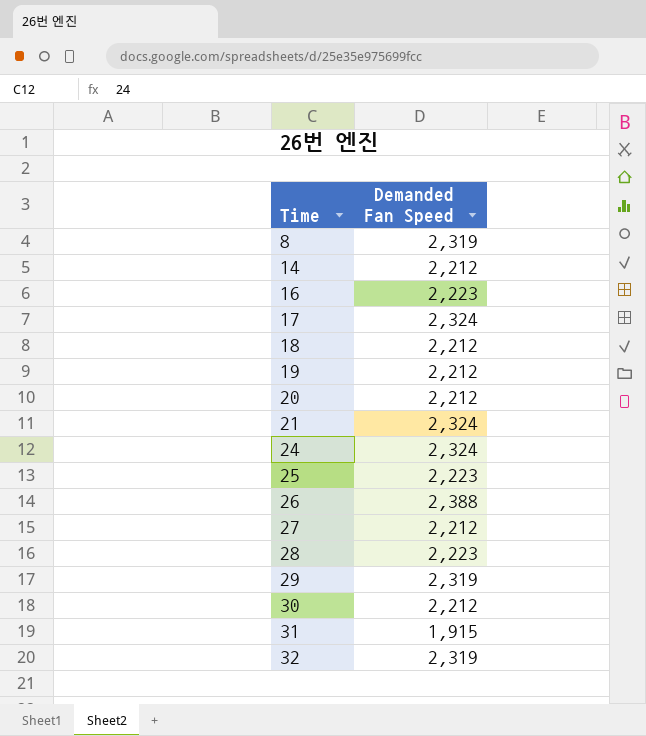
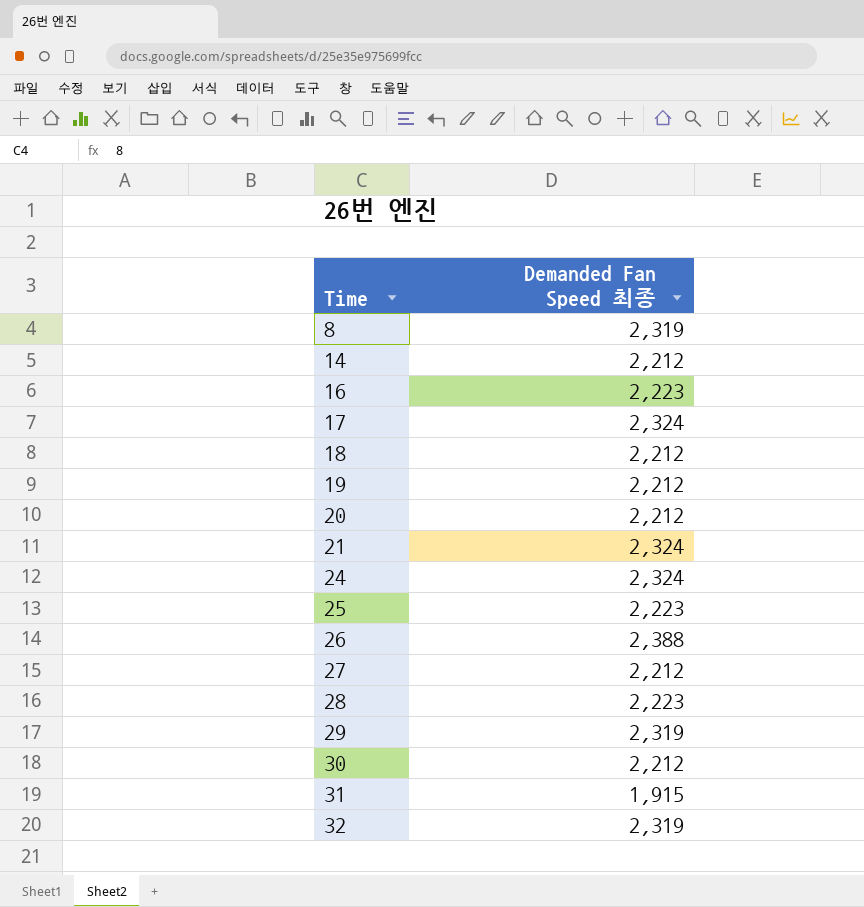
column name: Demanded Fan Speed -> Demanded Fan Speed 최종

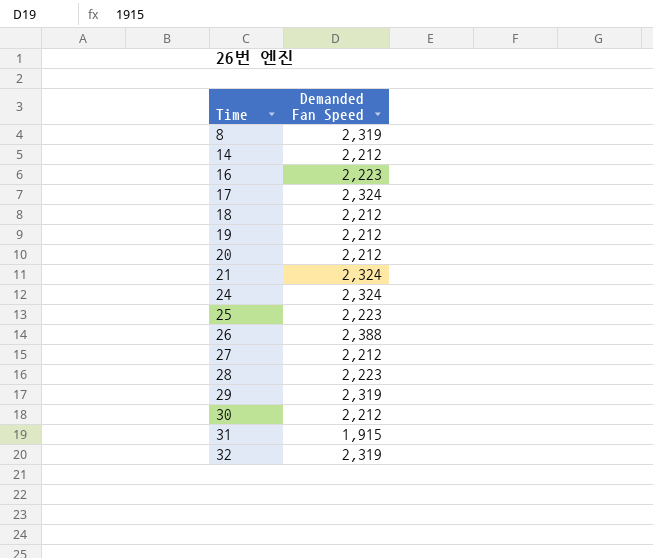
column name: Demanded Fan Speed 최종 -> Demanded Fan Speed

